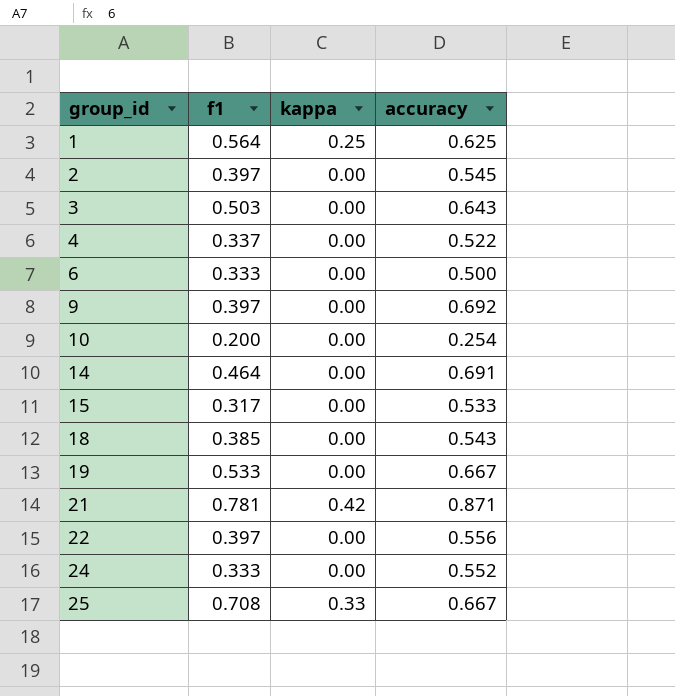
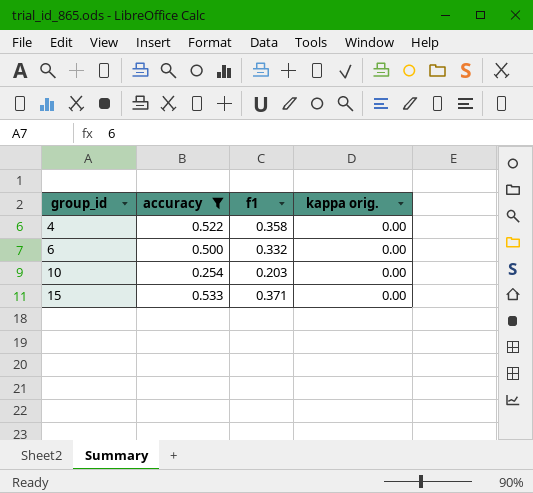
filter: none -> accuracy <= 0.533
column accuracy | position: 4 -> 2
column name: kappa -> kappa orig.
4 | f1: 0.337 -> 0.358
6 | f1: 0.333 -> 0.332
10 | f1: 0.200 -> 0.203
15 | f1: 0.317 -> 0.371

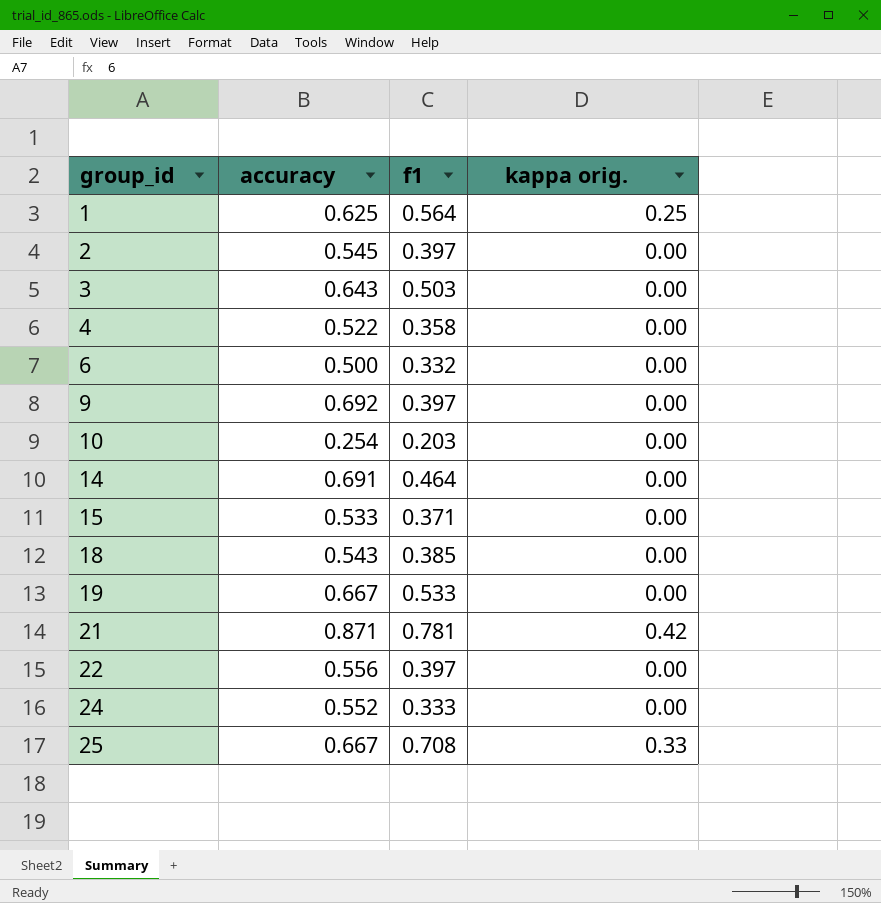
filter: accuracy <= 0.533 -> none

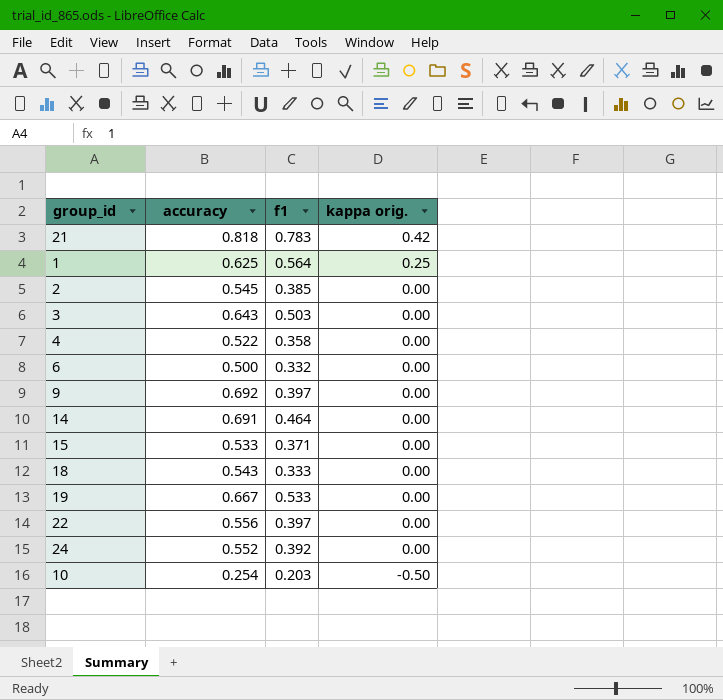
row order: group_id ascending -> kappa orig. descending
row 25: 0.667 | 0.708 | 0.33 -> none
21 | accuracy: 0.871 -> 0.818
21 | f1: 0.781 -> 0.783
2 | f1: 0.397 -> 0.385
18 | f1: 0.385 -> 0.333
24 | f1: 0.333 -> 0.392
10 | kappa orig.: 0.00 -> -0.50

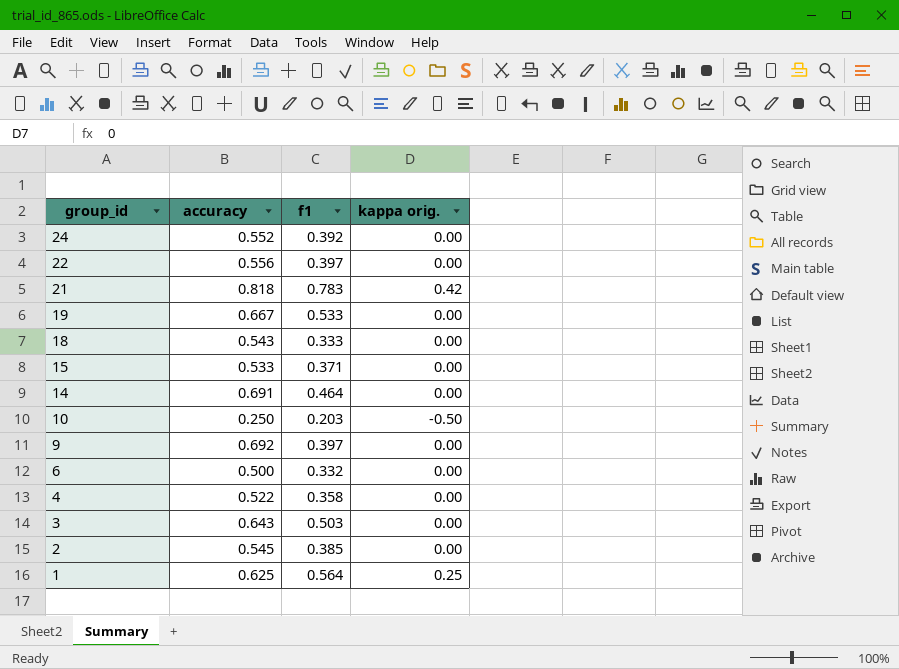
row order: kappa orig. descending -> group_id descending
10 | accuracy: 0.254 -> 0.250

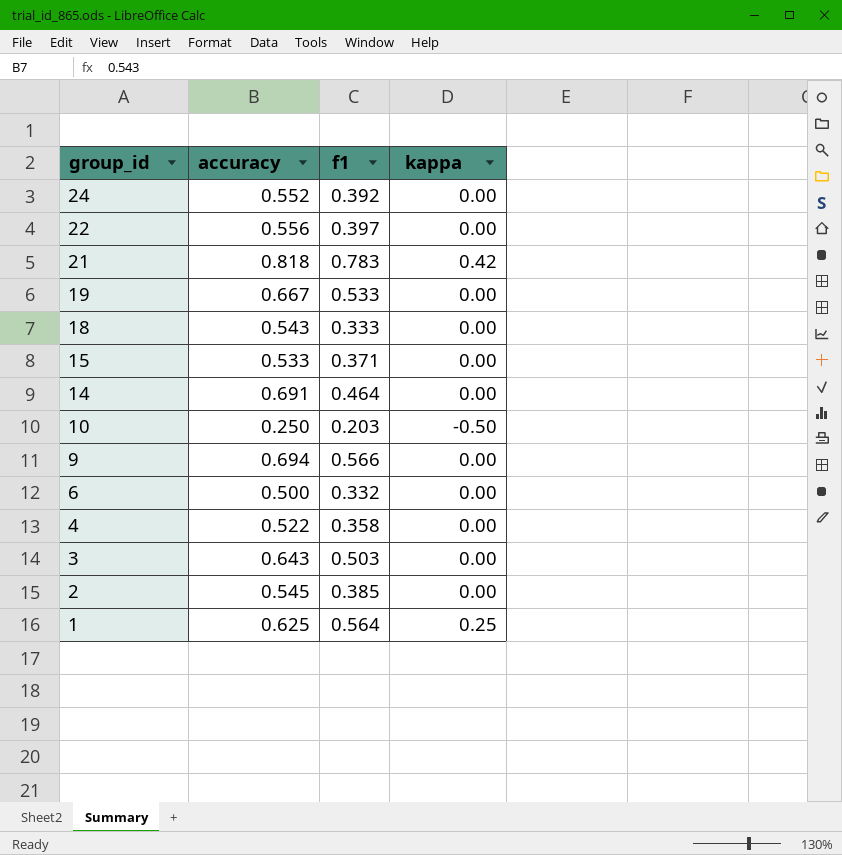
column name: kappa orig. -> kappa
9 | accuracy: 0.692 -> 0.694
9 | f1: 0.397 -> 0.566

